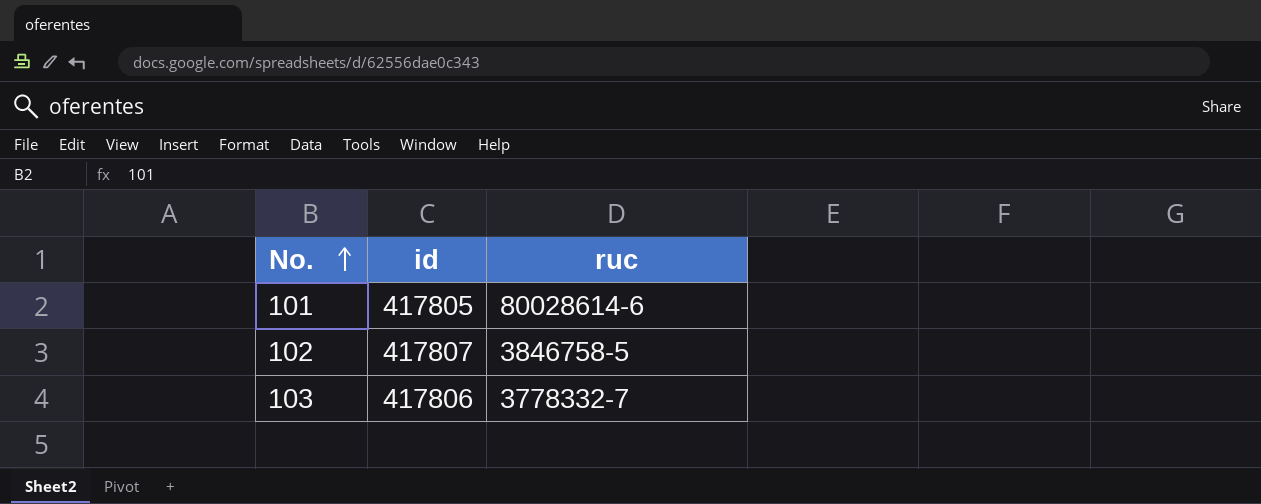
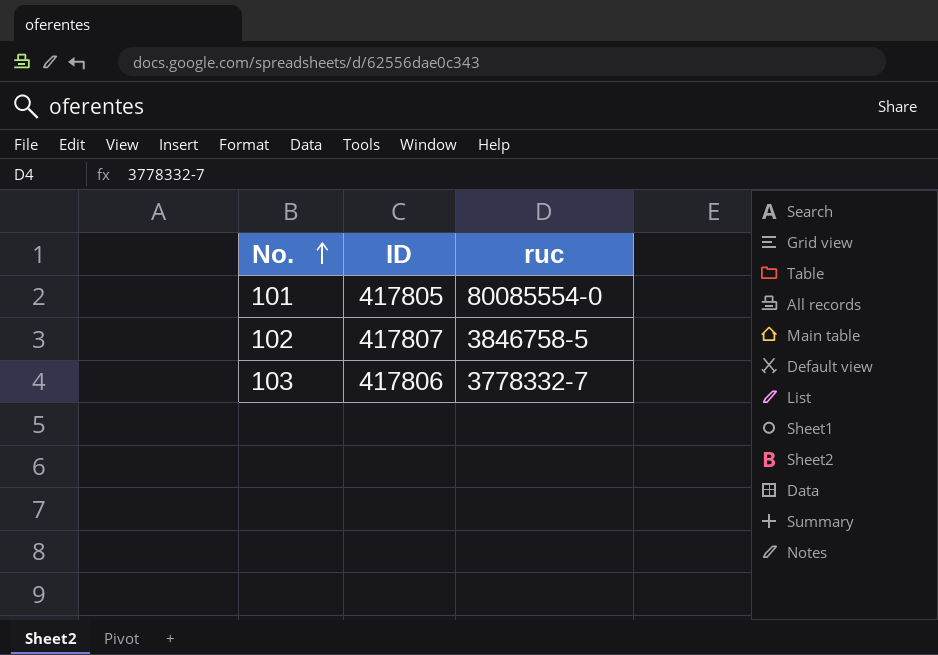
column name: id -> ID
101 | ruc: 80028614-6 -> 80085554-0

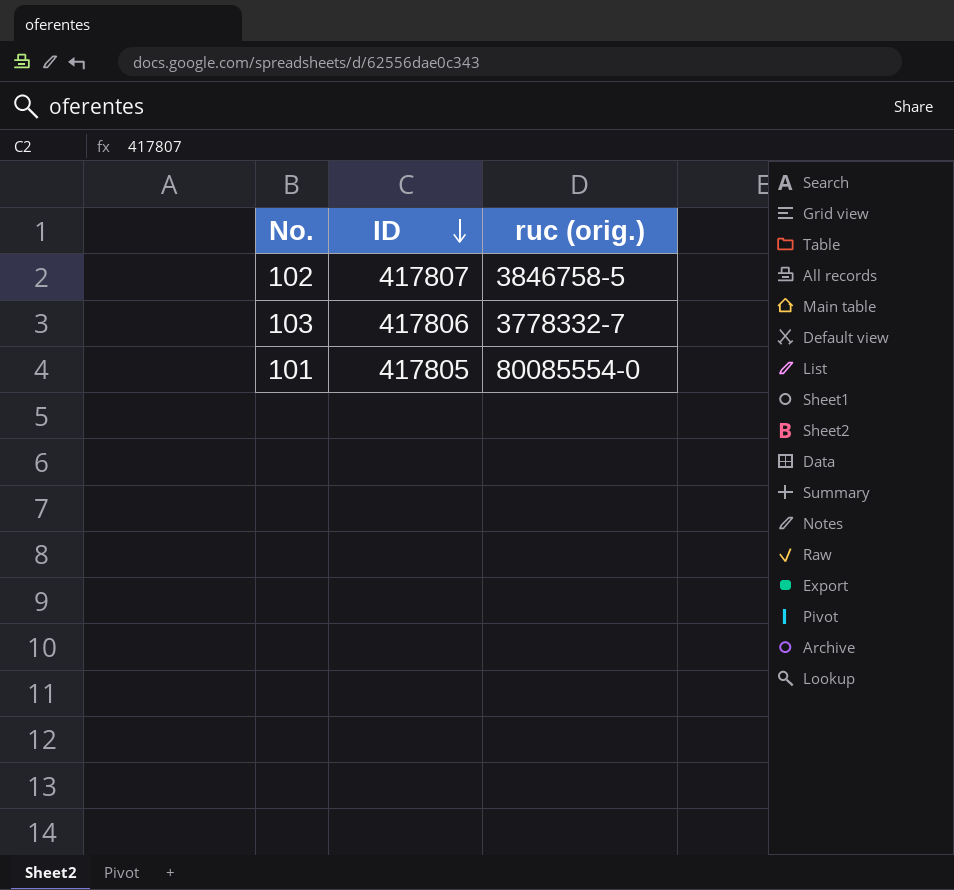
row order: No. ascending -> ID descending
column name: ruc -> ruc (orig.)

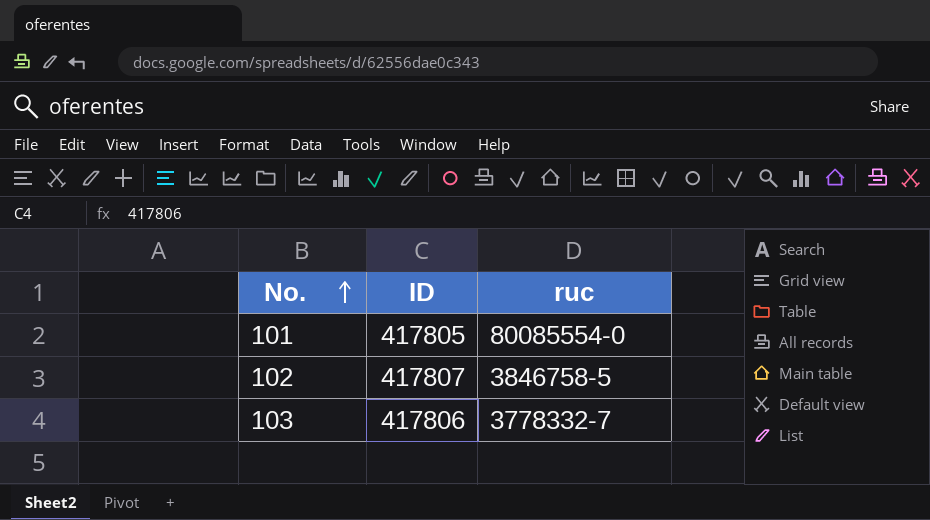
row order: ID descending -> No. ascending
column name: ruc (orig.) -> ruc

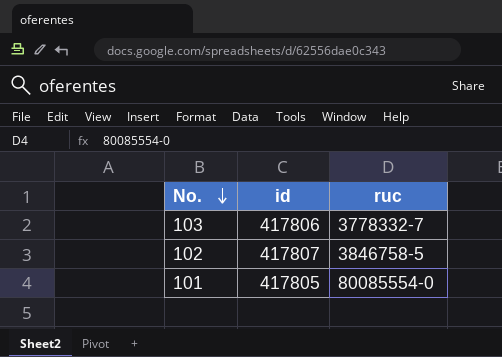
row order: No. ascending -> No. descending
column name: ID -> id

